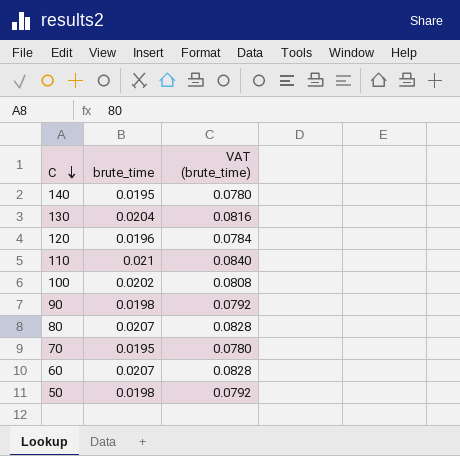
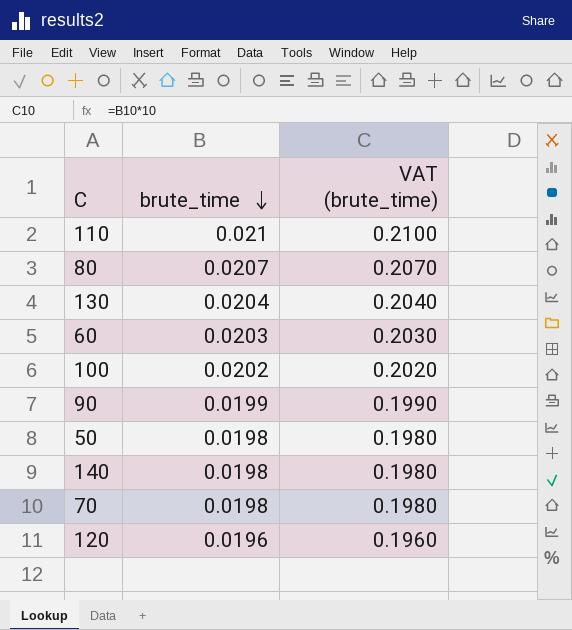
row order: C descending -> brute_time descending
column VAT (brute_time) | formula: [brute_time] * 4 -> [brute_time] * 10
60 | brute_time: 0.0207 -> 0.0203
90 | brute_time: 0.0198 -> 0.0199
140 | brute_time: 0.0195 -> 0.0198
70 | brute_time: 0.0195 -> 0.0198

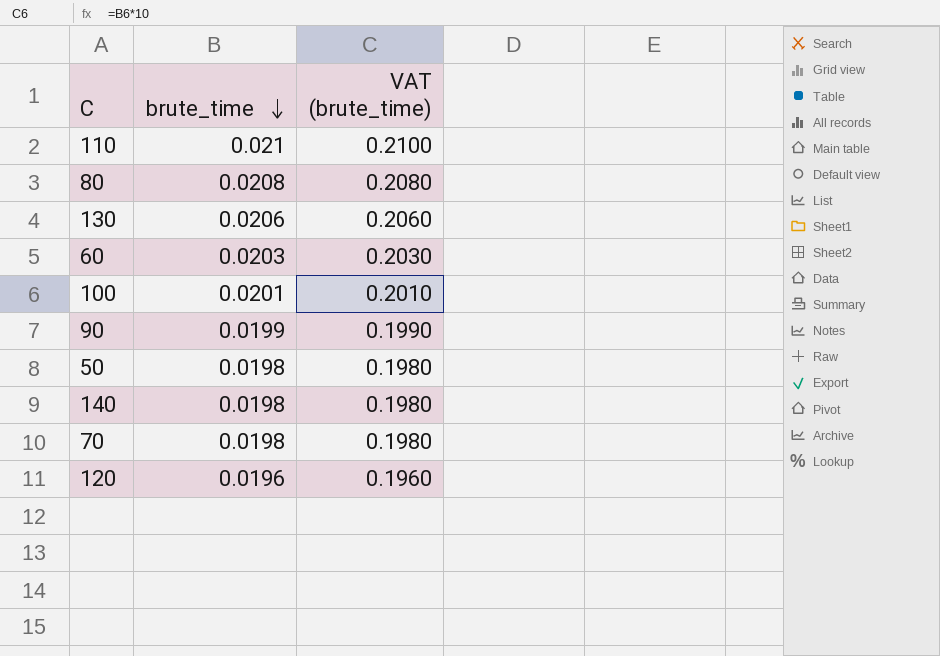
80 | brute_time: 0.0207 -> 0.0208
80 | VAT (brute_time): 0.2070 -> 0.2080
130 | brute_time: 0.0204 -> 0.0206
130 | VAT (brute_time): 0.2040 -> 0.2060
100 | brute_time: 0.0202 -> 0.0201
100 | VAT (brute_time): 0.2020 -> 0.2010

